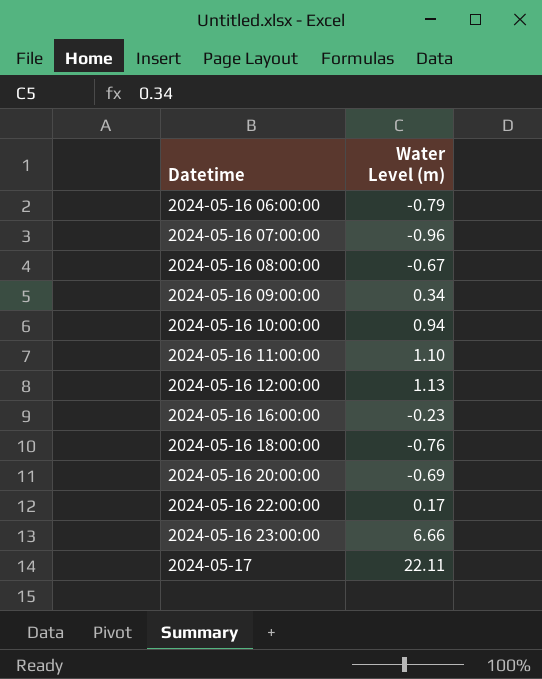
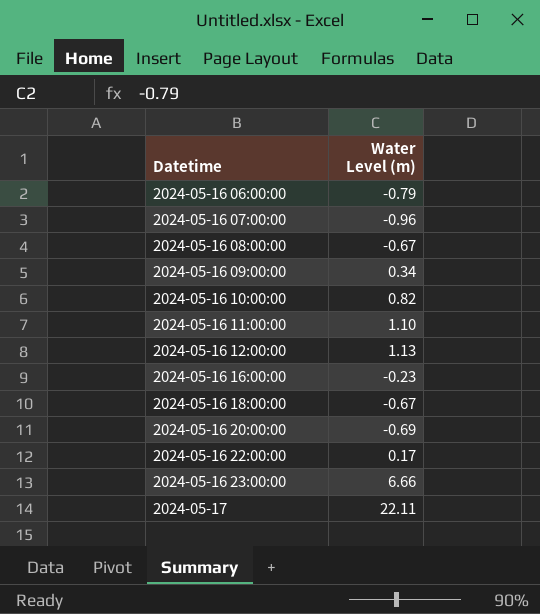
2024-05-16 10:00:00 | Water Level (m): 0.94 -> 0.82
2024-05-16 18:00:00 | Water Level (m): -0.76 -> -0.67

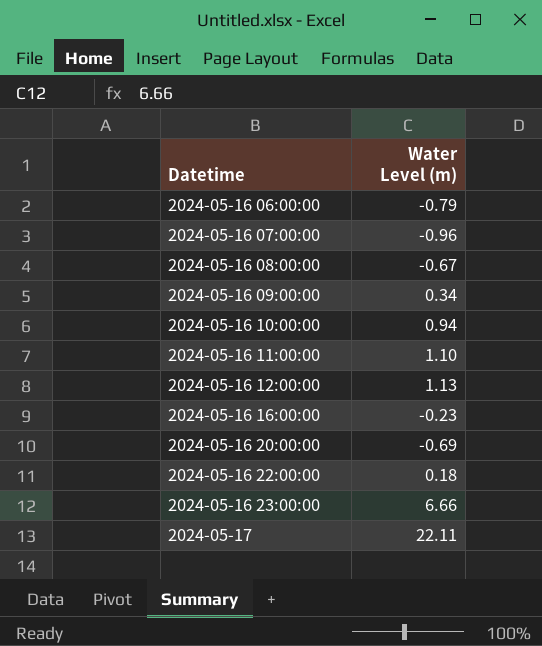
row 2024-05-16 18:00:00: -0.67 -> none
2024-05-16 10:00:00 | Water Level (m): 0.82 -> 0.94
2024-05-16 22:00:00 | Water Level (m): 0.17 -> 0.18

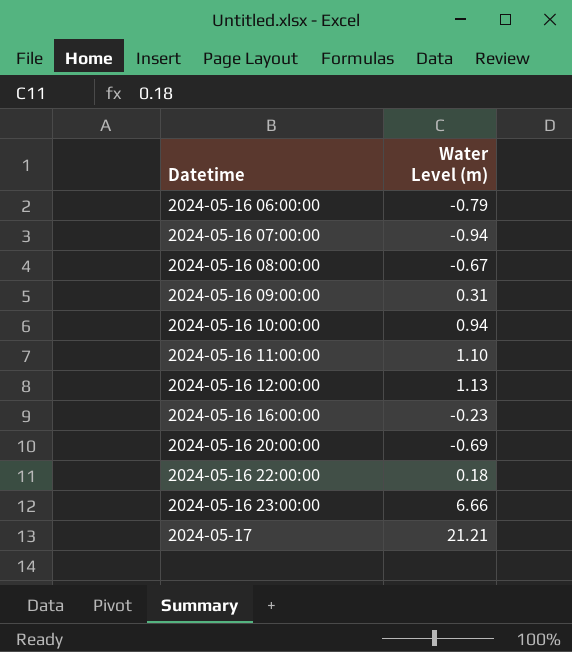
2024-05-16 07:00:00 | Water Level (m): -0.96 -> -0.94
2024-05-16 09:00:00 | Water Level (m): 0.34 -> 0.31
2024-05-17 | Water Level (m): 22.11 -> 21.21

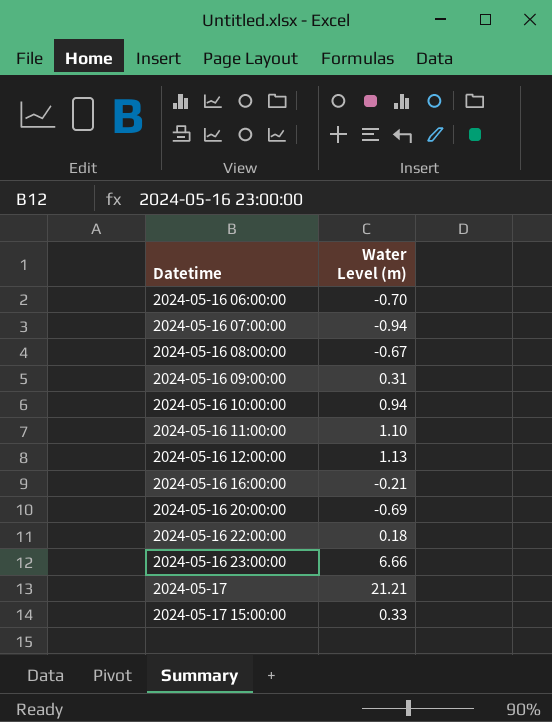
2024-05-16 06:00:00 | Water Level (m): -0.79 -> -0.70
2024-05-16 16:00:00 | Water Level (m): -0.23 -> -0.21
row 2024-05-17 15:00:00: none -> 0.33

